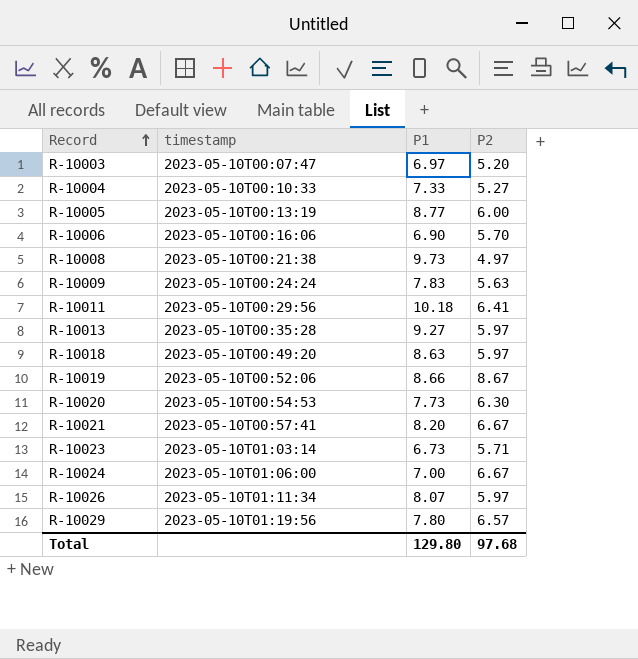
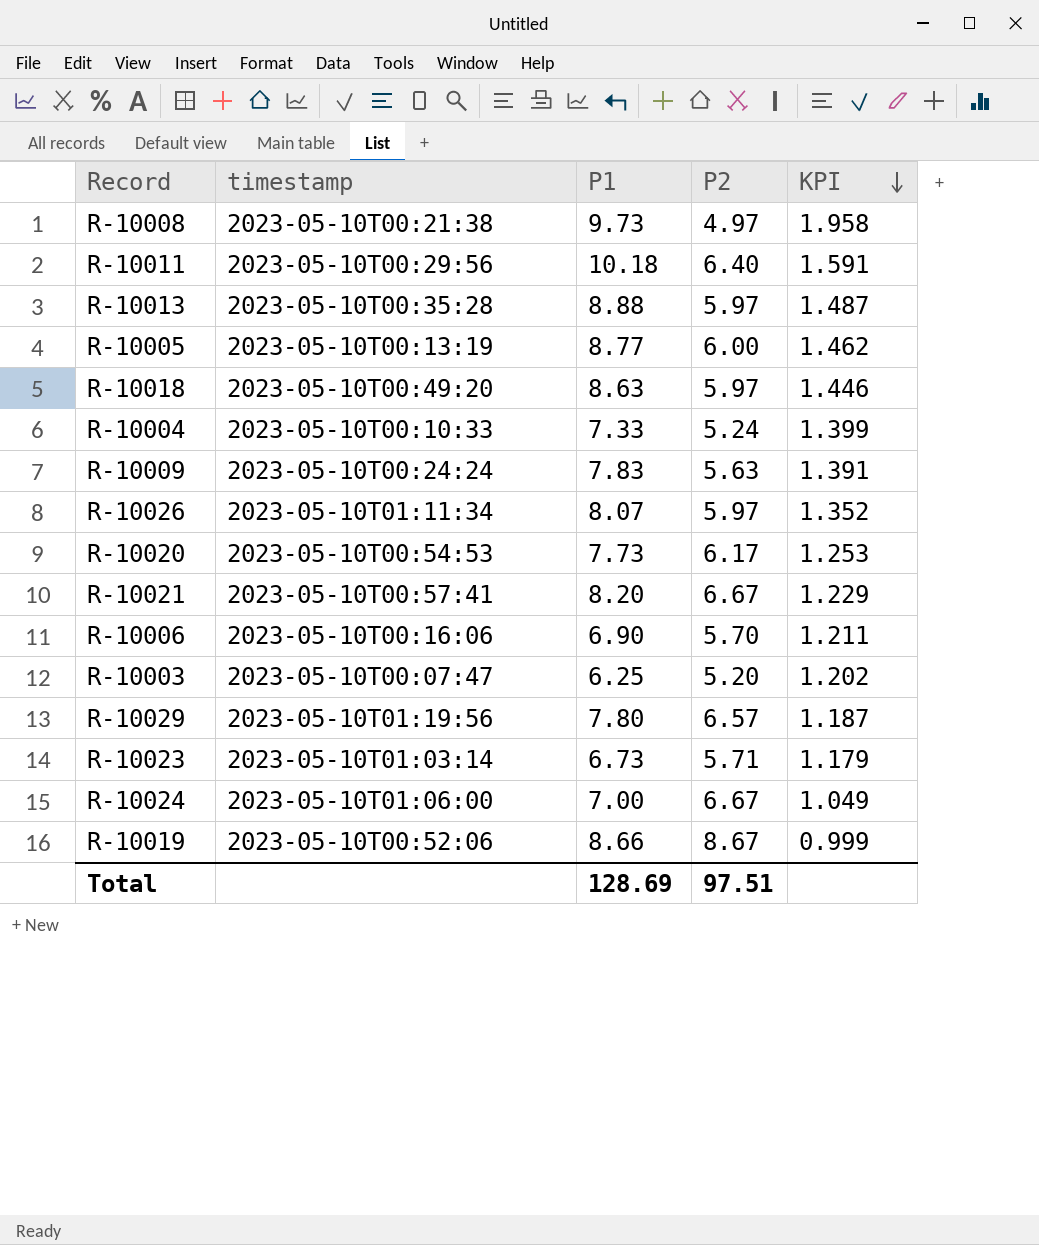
row order: Record ascending -> KPI descending
column KPI | formula: none -> [P1] / [P2]
R-10011 | P2: 6.41 -> 6.40
R-10013 | P1: 9.27 -> 8.88
R-10004 | P2: 5.27 -> 5.24
R-10020 | P2: 6.30 -> 6.17
R-10003 | P1: 6.97 -> 6.25
Total | P1: 129.80 -> 128.69
Total | P2: 97.68 -> 97.51

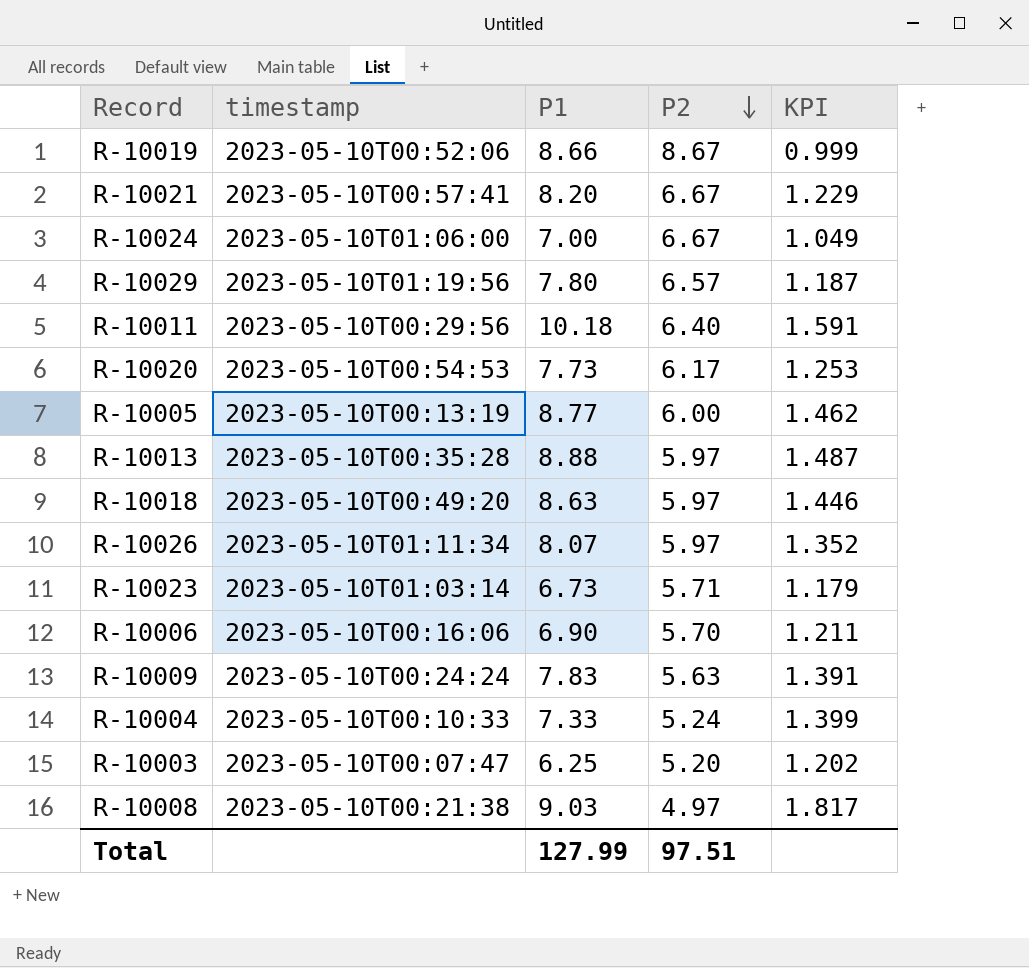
row order: KPI descending -> P2 descending
R-10008 | P1: 9.73 -> 9.03
R-10008 | KPI: 1.958 -> 1.817
Total | P1: 128.69 -> 127.99

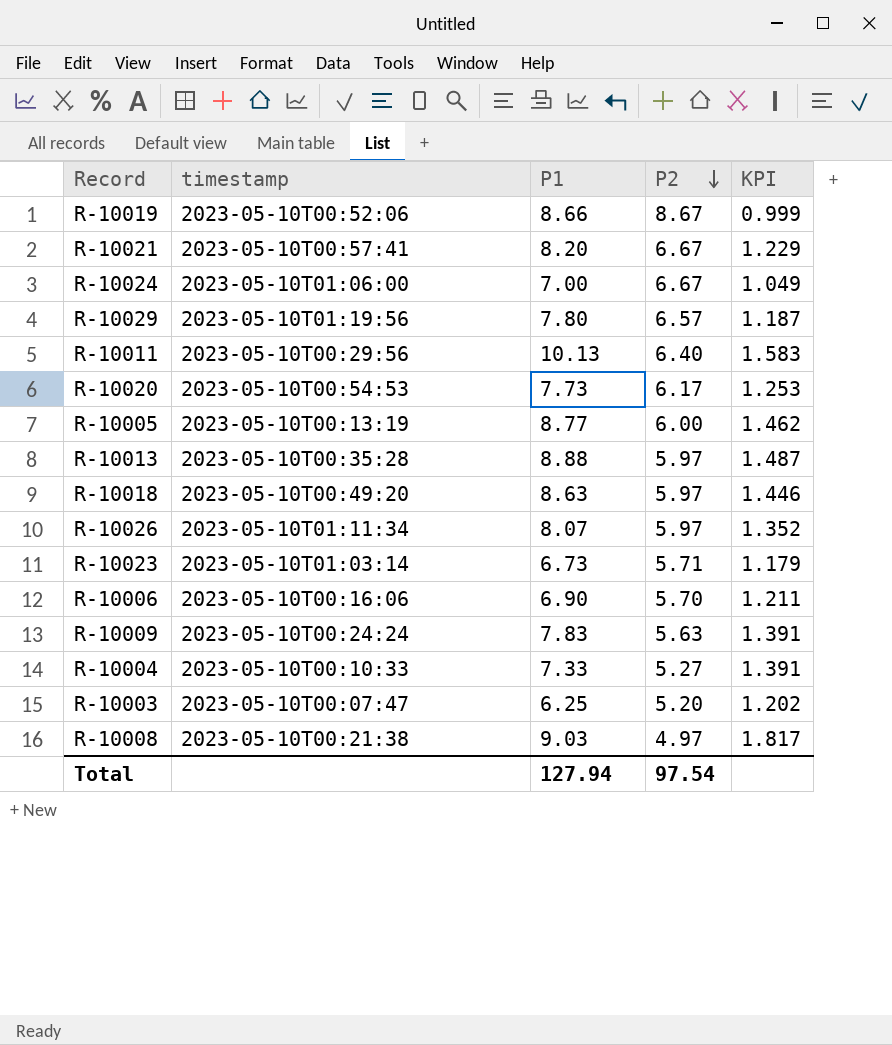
R-10011 | P1: 10.18 -> 10.13
R-10011 | KPI: 1.591 -> 1.583
R-10004 | P2: 5.24 -> 5.27
R-10004 | KPI: 1.399 -> 1.391
Total | P1: 127.99 -> 127.94
Total | P2: 97.51 -> 97.54

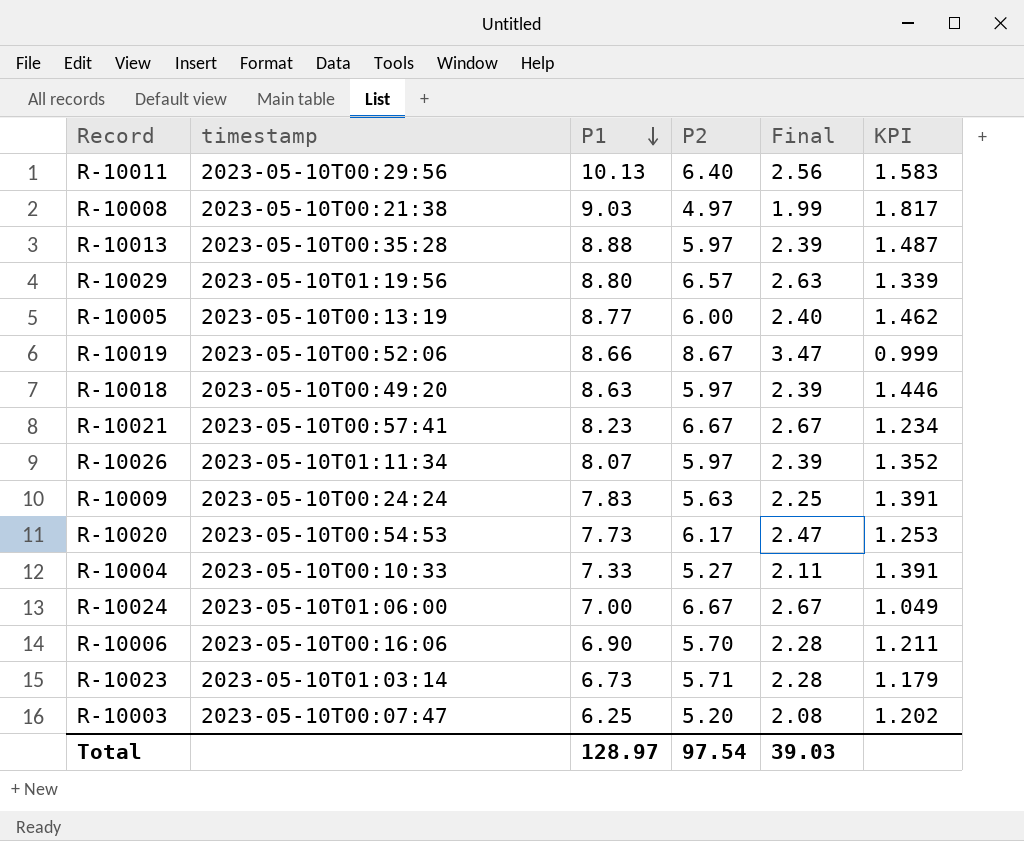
row order: P2 descending -> P1 descending
column Final | formula: none -> [P2] * 0.4
R-10029 | P1: 7.80 -> 8.80
R-10029 | KPI: 1.187 -> 1.339
R-10021 | P1: 8.20 -> 8.23
R-10021 | KPI: 1.229 -> 1.234
Total | P1: 127.94 -> 128.97

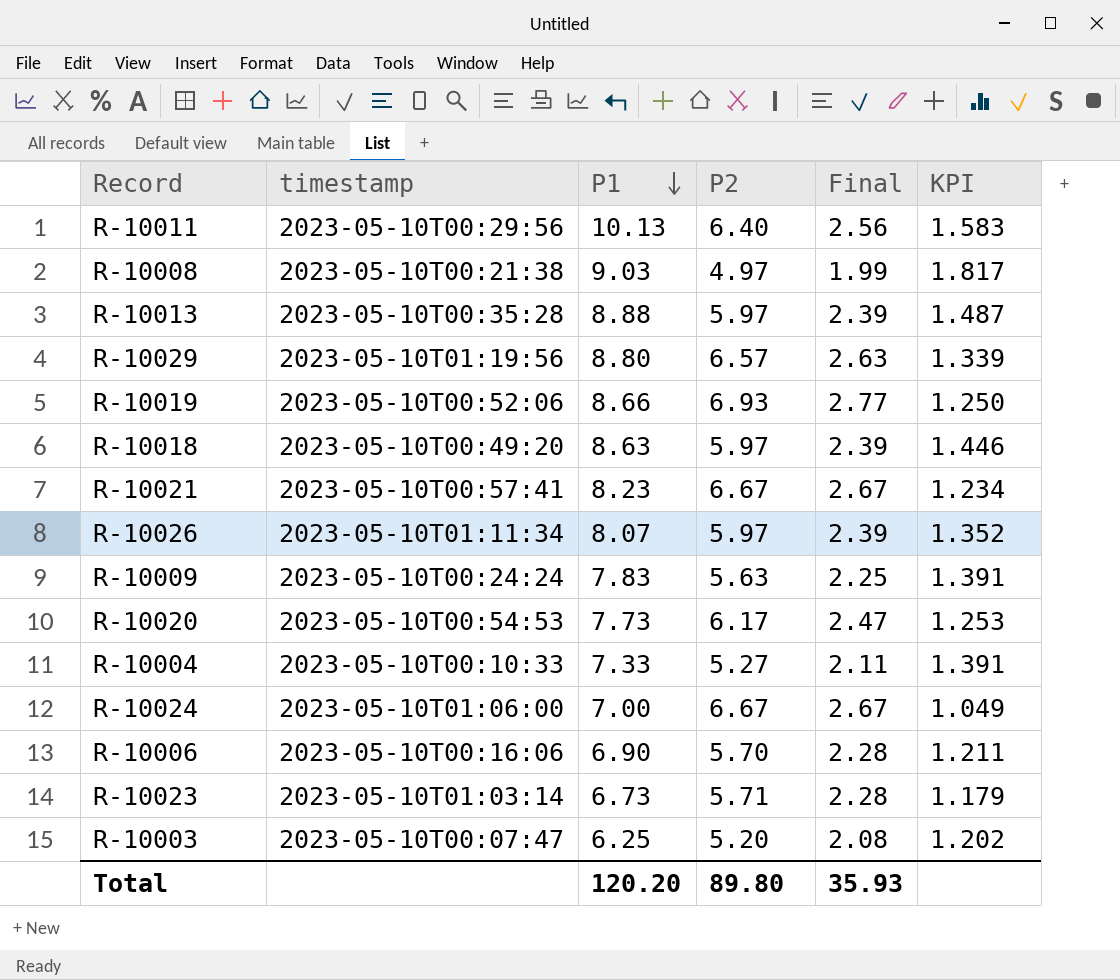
row R-10005: 2023-05-10T00:13:19 | 8.77 | 6.00 | 2.40 | 1.462 -> none
R-10019 | P2: 8.67 -> 6.93
R-10019 | Final: 3.47 -> 2.77
R-10019 | KPI: 0.999 -> 1.250
Total | P1: 128.97 -> 120.20
Total | P2: 97.54 -> 89.80
Total | Final: 39.03 -> 35.93

